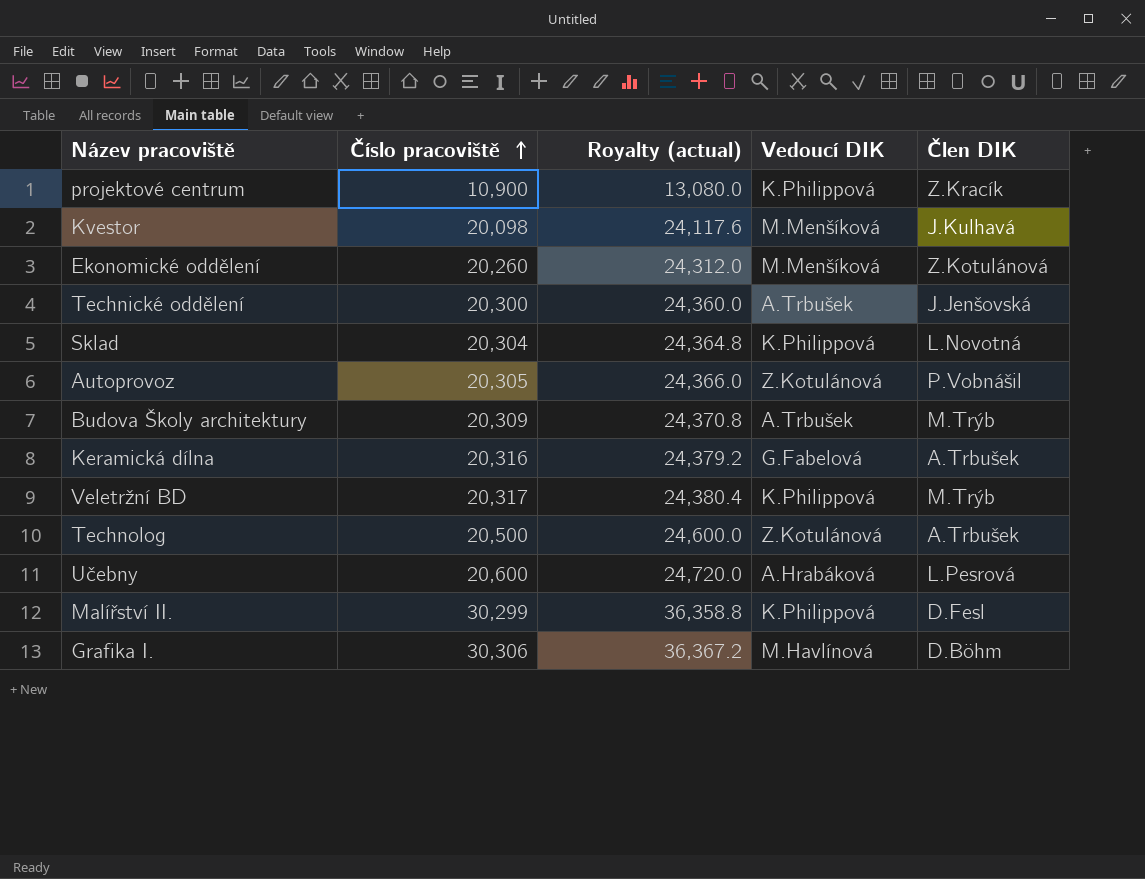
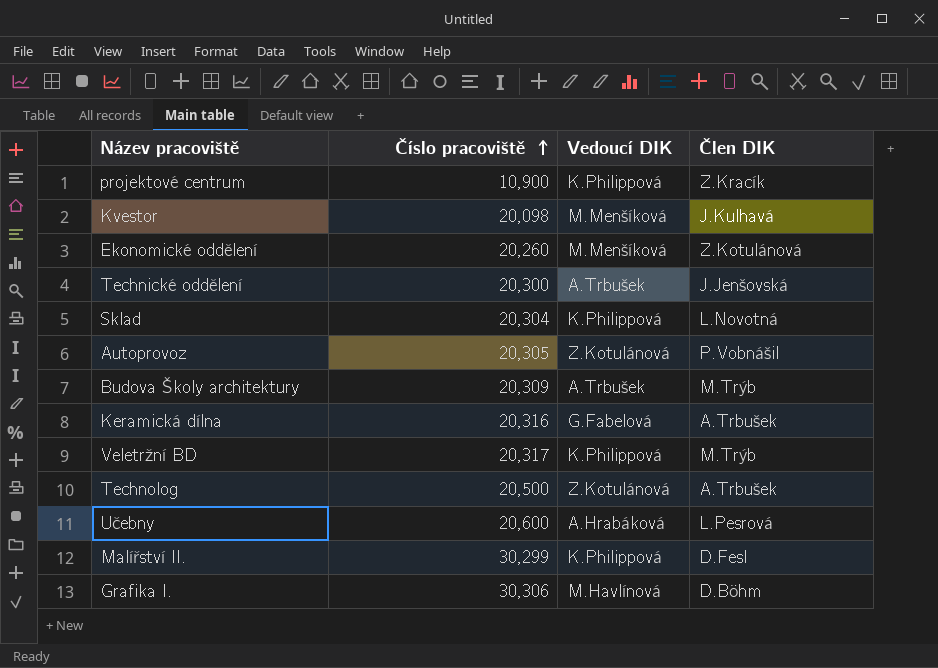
column Royalty (actual) | formula: [Číslo pracoviště] * 1.2 -> none

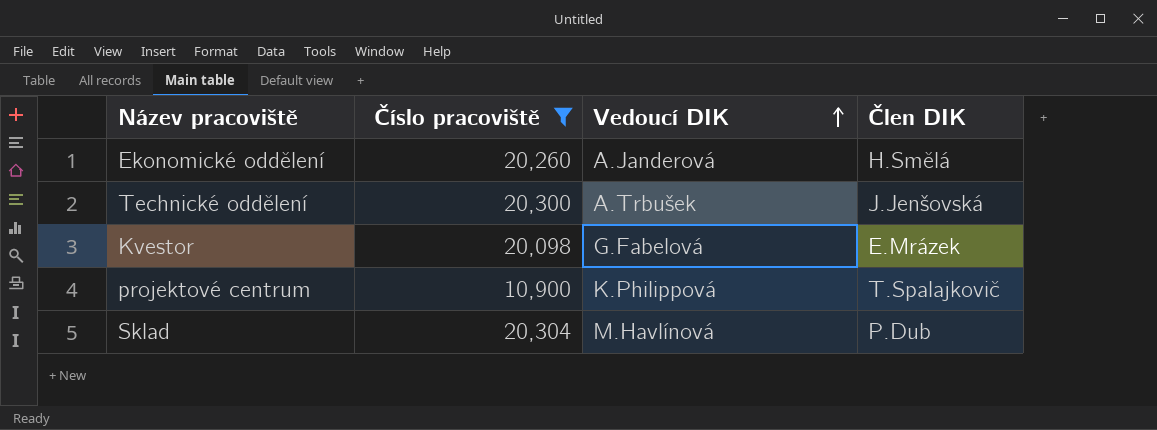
filter: none -> Číslo pracoviště <= 20,304
row order: Číslo pracoviště ascending -> Vedoucí DIK ascending
Ekonomické oddělení | Vedoucí DIK: M.Menšíková -> A.Janderová
Ekonomické oddělení | Člen DIK: Z.Kotulánová -> H.Smělá
Kvestor | Vedoucí DIK: M.Menšíková -> G.Fabelová
Kvestor | Člen DIK: J.Kulhavá -> E.Mrázek
projektové centrum | Člen DIK: Z.Kracík -> T.Spalajkovič
Sklad | Vedoucí DIK: K.Philippová -> M.Havlínová
Sklad | Člen DIK: L.Novotná -> P.Dub

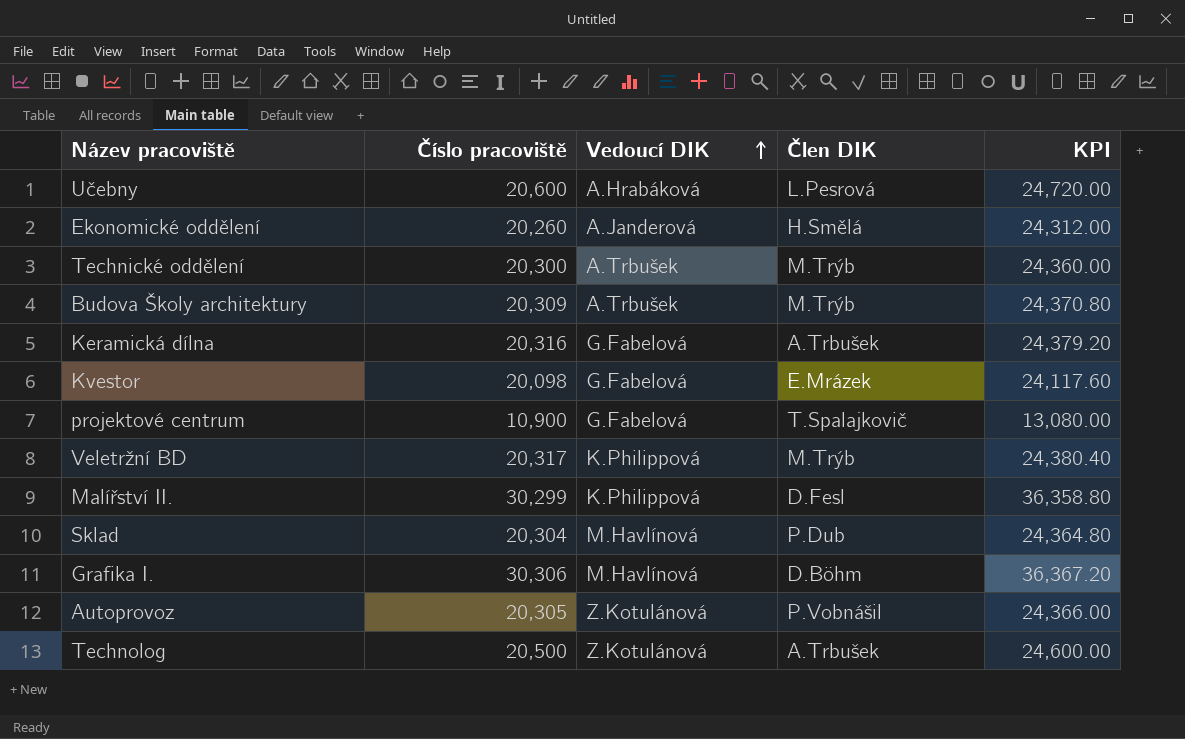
filter: Číslo pracoviště <= 20,304 -> none
column KPI | formula: none -> [Číslo pracoviště] * 1.2
Technické oddělení | Člen DIK: J.Jenšovská -> M.Trýb
projektové centrum | Vedoucí DIK: K.Philippová -> G.Fabelová

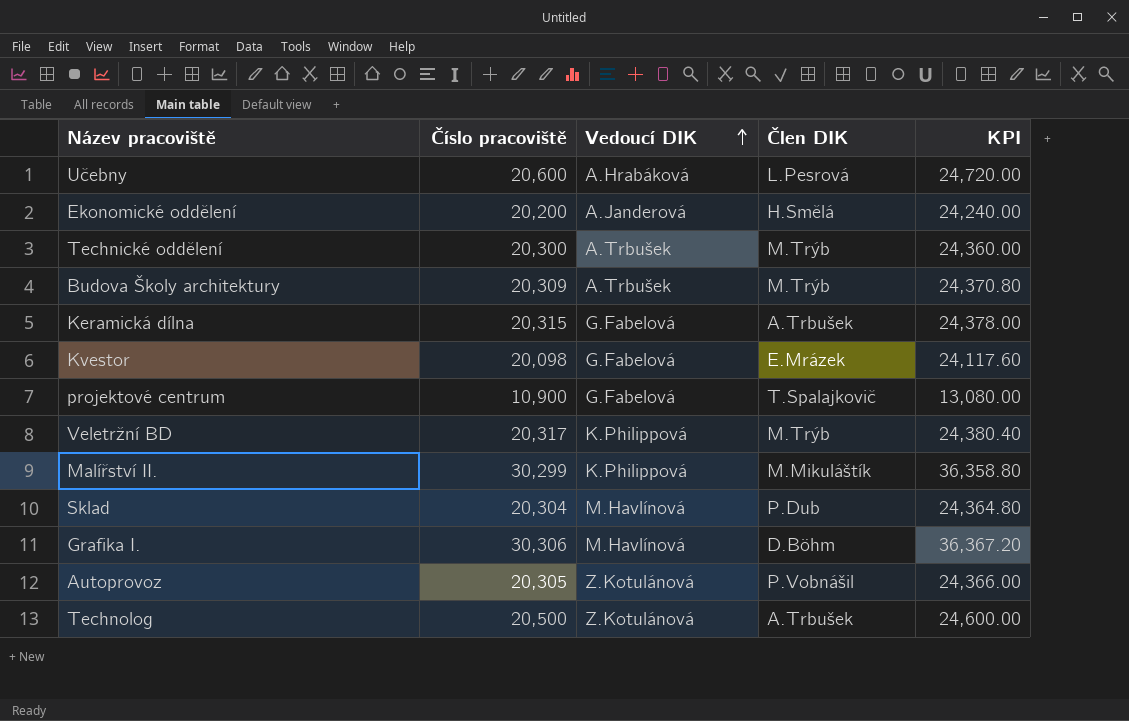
Ekonomické oddělení | Číslo pracoviště: 20,260 -> 20,200
Ekonomické oddělení | KPI: 24,312.00 -> 24,240.00
Keramická dílna | Číslo pracoviště: 20,316 -> 20,315
Keramická dílna | KPI: 24,379.20 -> 24,378.00
Malířství II. | Člen DIK: D.Fesl -> M.Mikuláštík

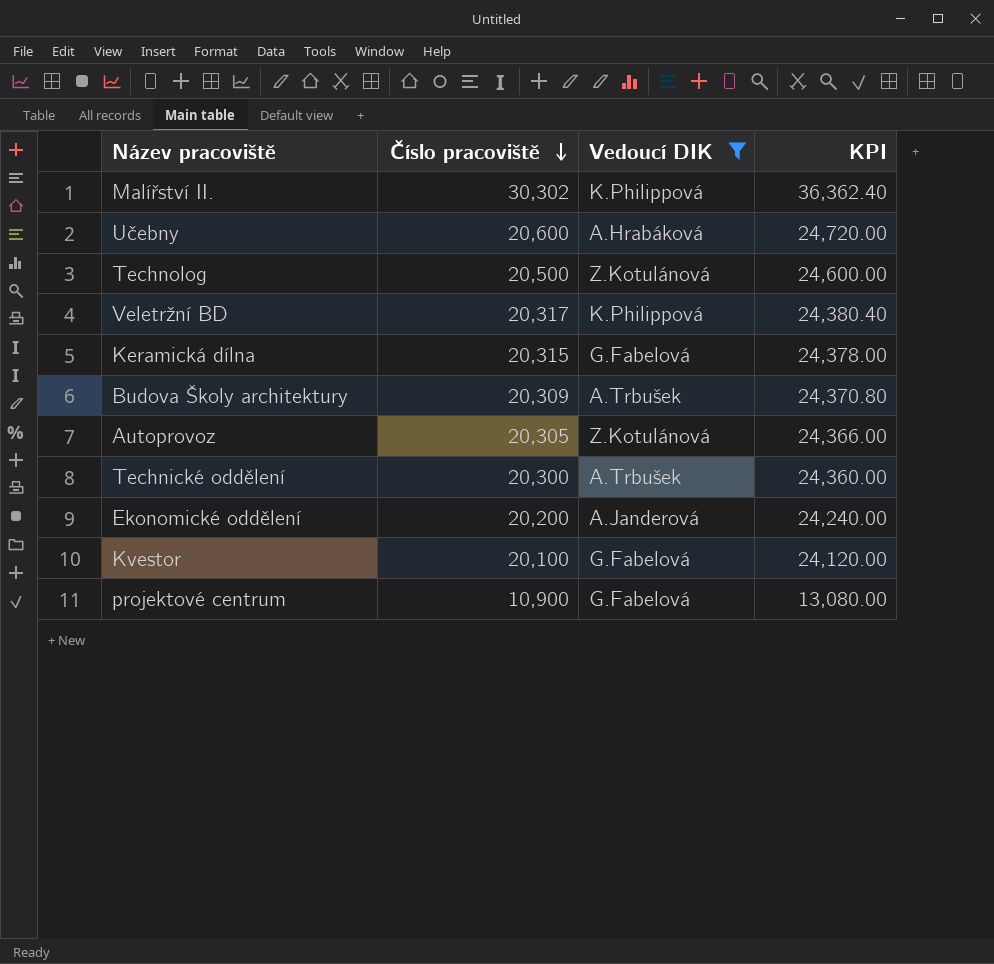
filter: none -> Vedoucí DIK != M.Havlínová
row order: Vedoucí DIK ascending -> Číslo pracoviště descending
column Člen DIK | position: 4 -> none
Malířství II. | Číslo pracoviště: 30,299 -> 30,302
Malířství II. | KPI: 36,358.80 -> 36,362.40
Kvestor | Číslo pracoviště: 20,098 -> 20,100
Kvestor | KPI: 24,117.60 -> 24,120.00

